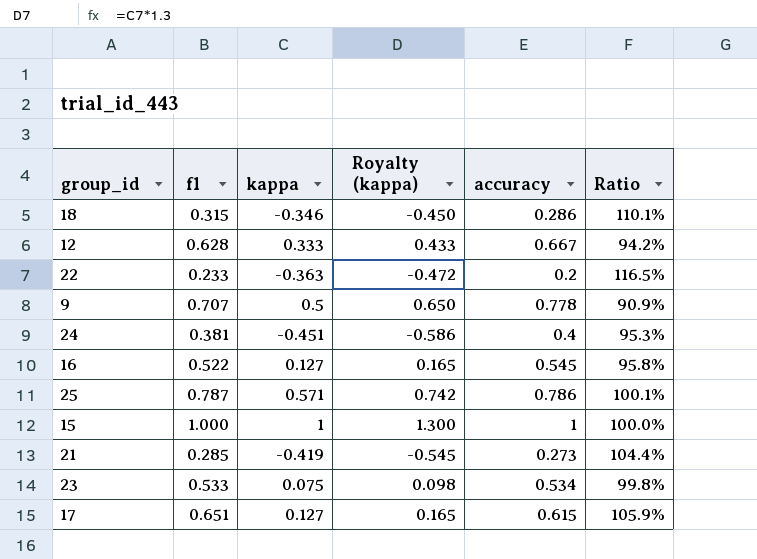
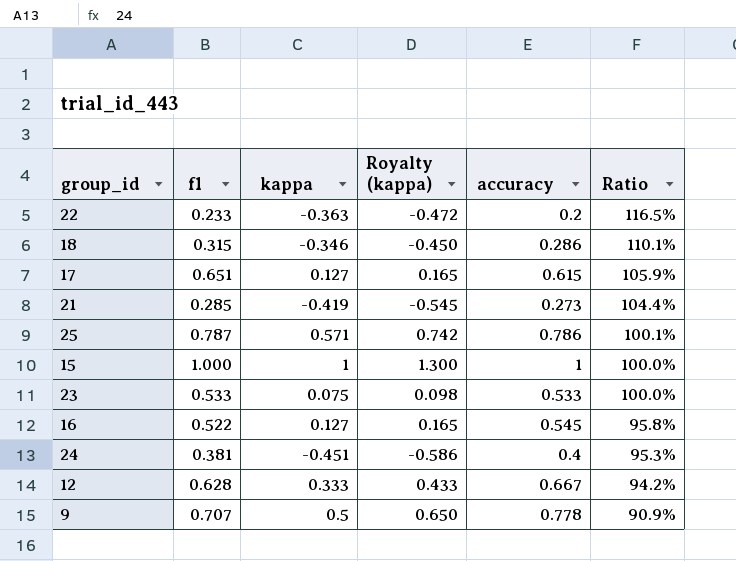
row order: none -> Ratio descending
23 | accuracy: 0.534 -> 0.533
23 | Ratio: 99.8% -> 100.0%

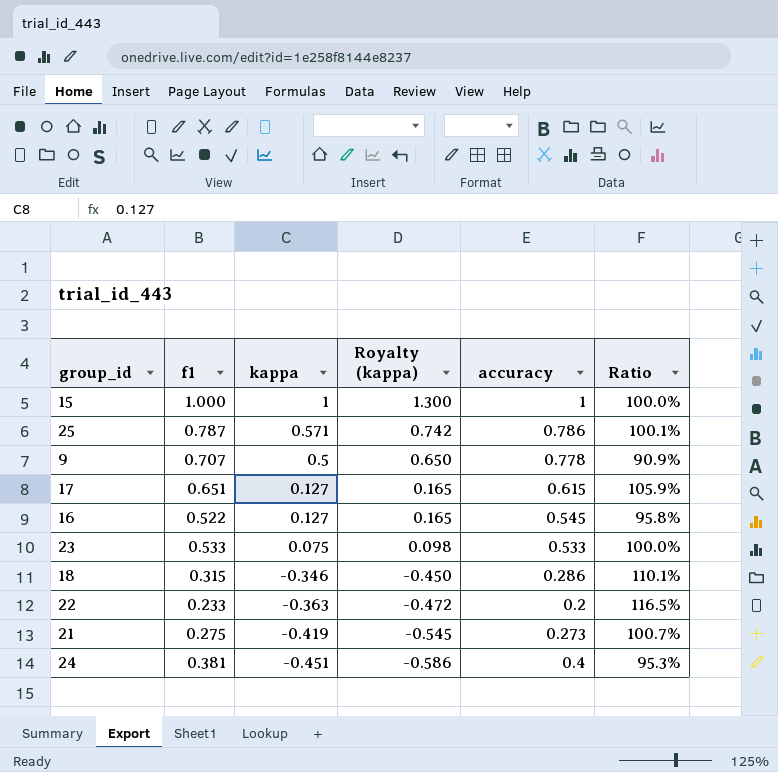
row order: Ratio descending -> kappa descending
row 12: 0.628 | 0.333 | 0.433 | 0.667 | 94.2% -> none
21 | f1: 0.285 -> 0.275
21 | Ratio: 104.4% -> 100.7%

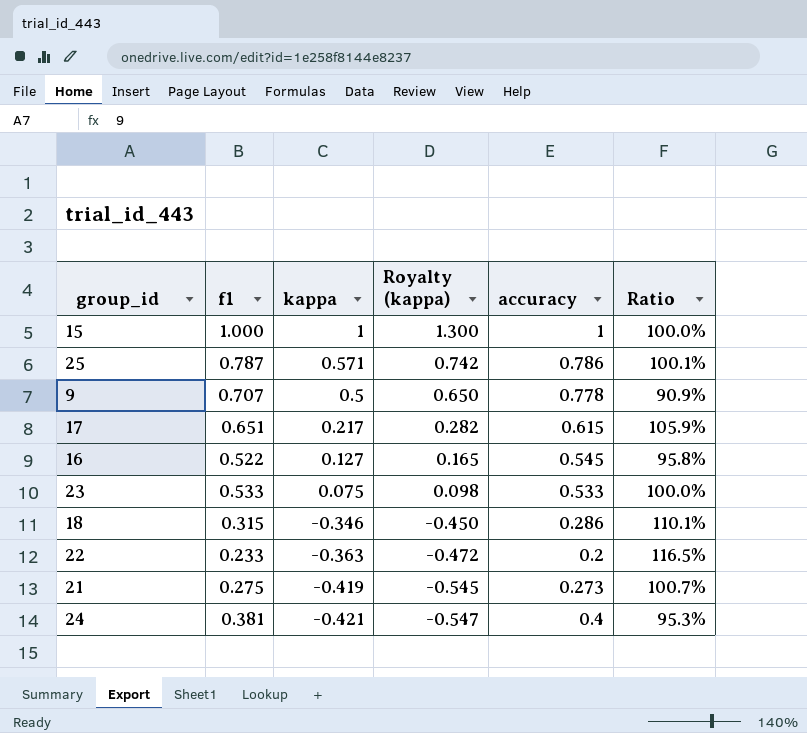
17 | kappa: 0.127 -> 0.217
17 | Royalty (kappa): 0.165 -> 0.282
24 | kappa: -0.451 -> -0.421
24 | Royalty (kappa): -0.586 -> -0.547

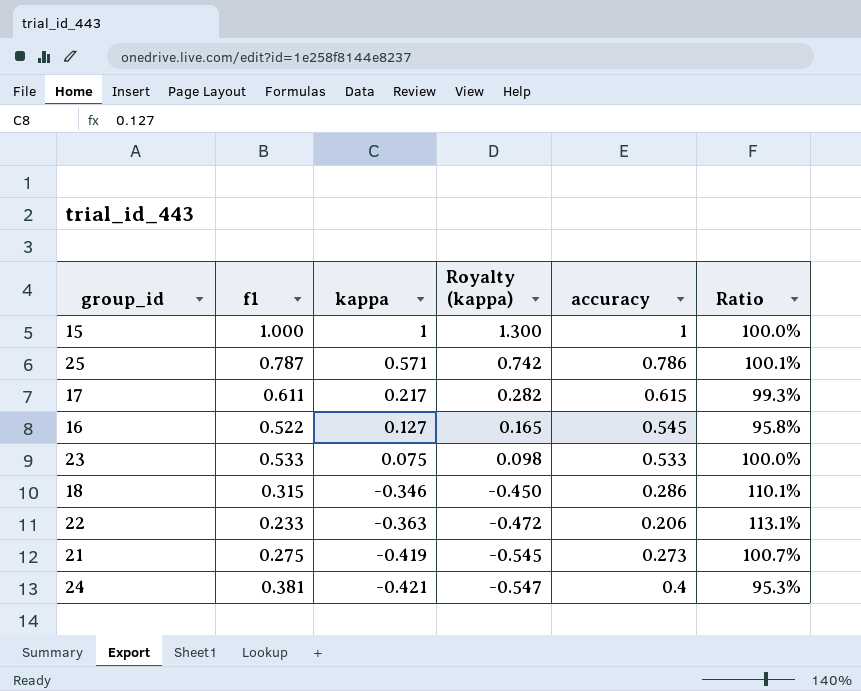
row 9: 0.707 | 0.5 | 0.650 | 0.778 | 90.9% -> none
17 | f1: 0.651 -> 0.611
17 | Ratio: 105.9% -> 99.3%
22 | accuracy: 0.2 -> 0.206
22 | Ratio: 116.5% -> 113.1%

